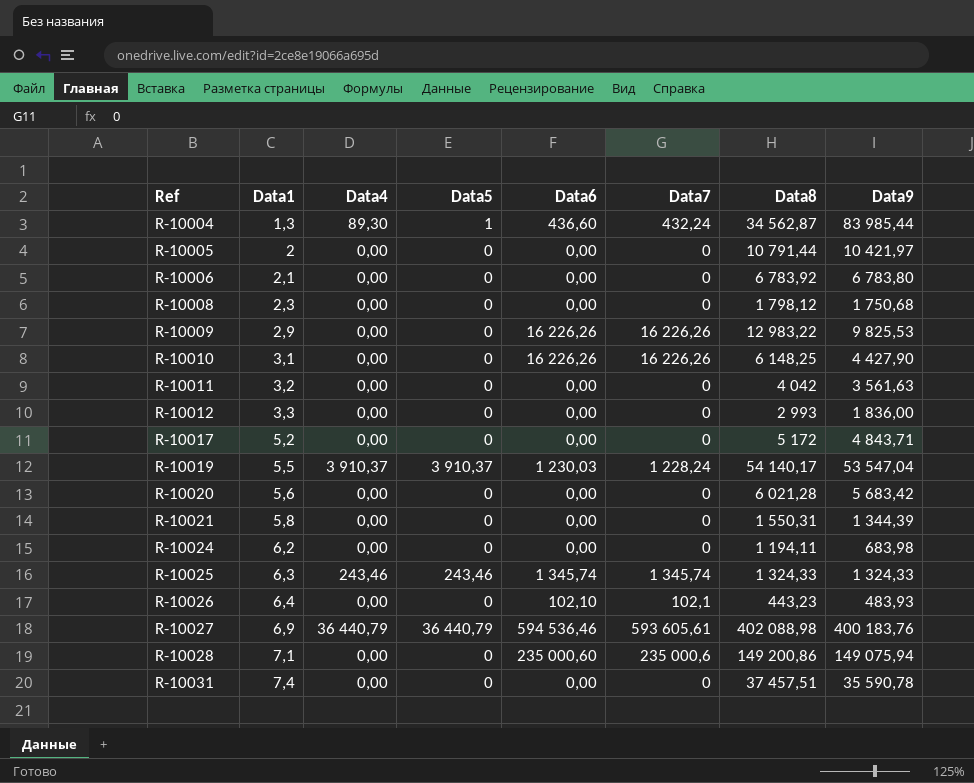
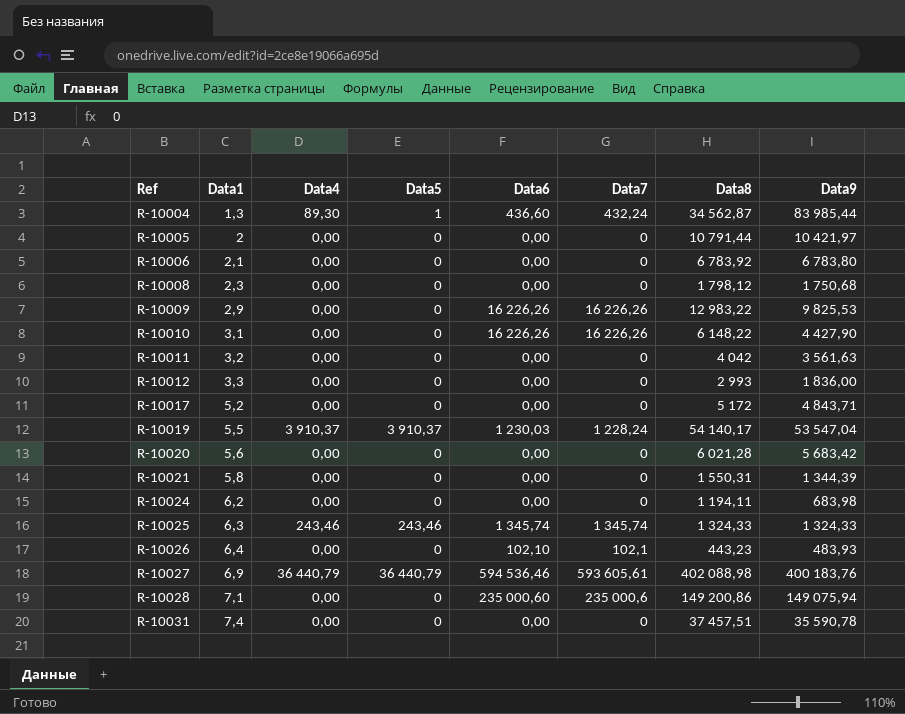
R-10010 | Data8: 6 148,25 -> 6 148,22

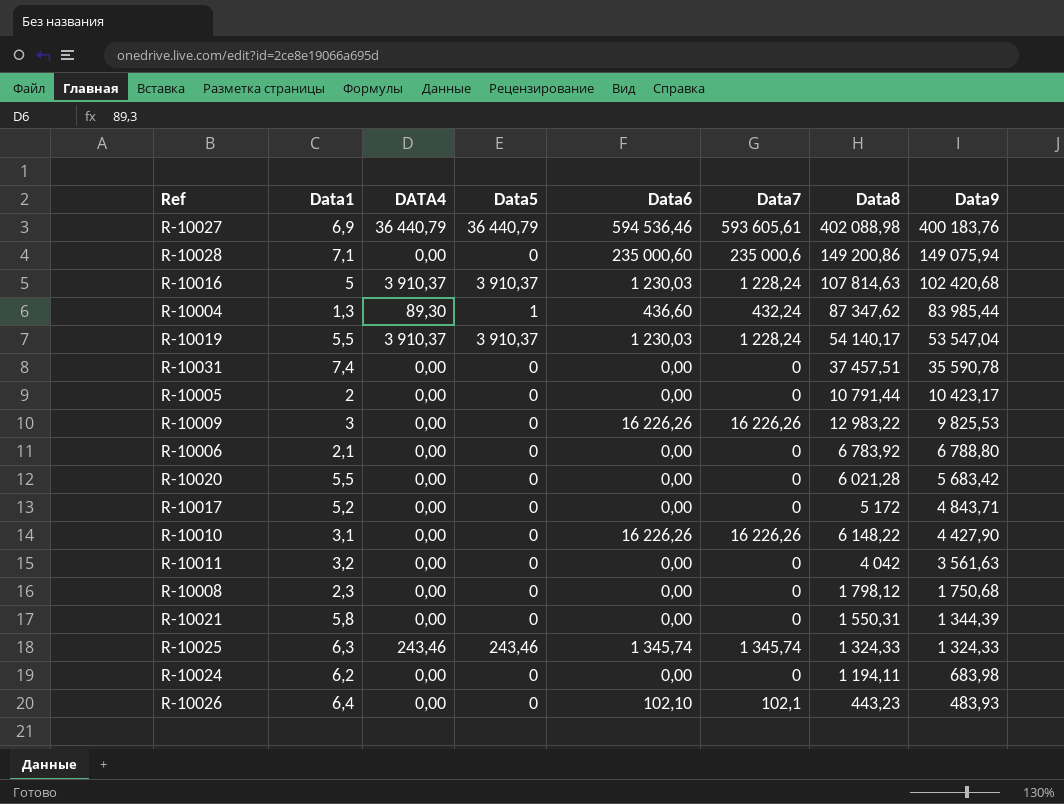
row order: Ref ascending -> Data9 descending
column name: Data4 -> DATA4
row R-10012: 3,3 | 0,00 | 0 | 0,00 | 0 | 2 993 | 1 836,00 -> none
row R-10016: none -> 5 | 3 910,37 | 3 910,37 | 1 230,03 | 1 228,24 | 107 814,63 | 102 420,68
R-10004 | Data8: 34 562,87 -> 87 347,62
R-10005 | Data9: 10 421,97 -> 10 423,17
R-10009 | Data1: 2,9 -> 3
R-10006 | Data9: 6 783,80 -> 6 788,80
R-10020 | Data1: 5,6 -> 5,5

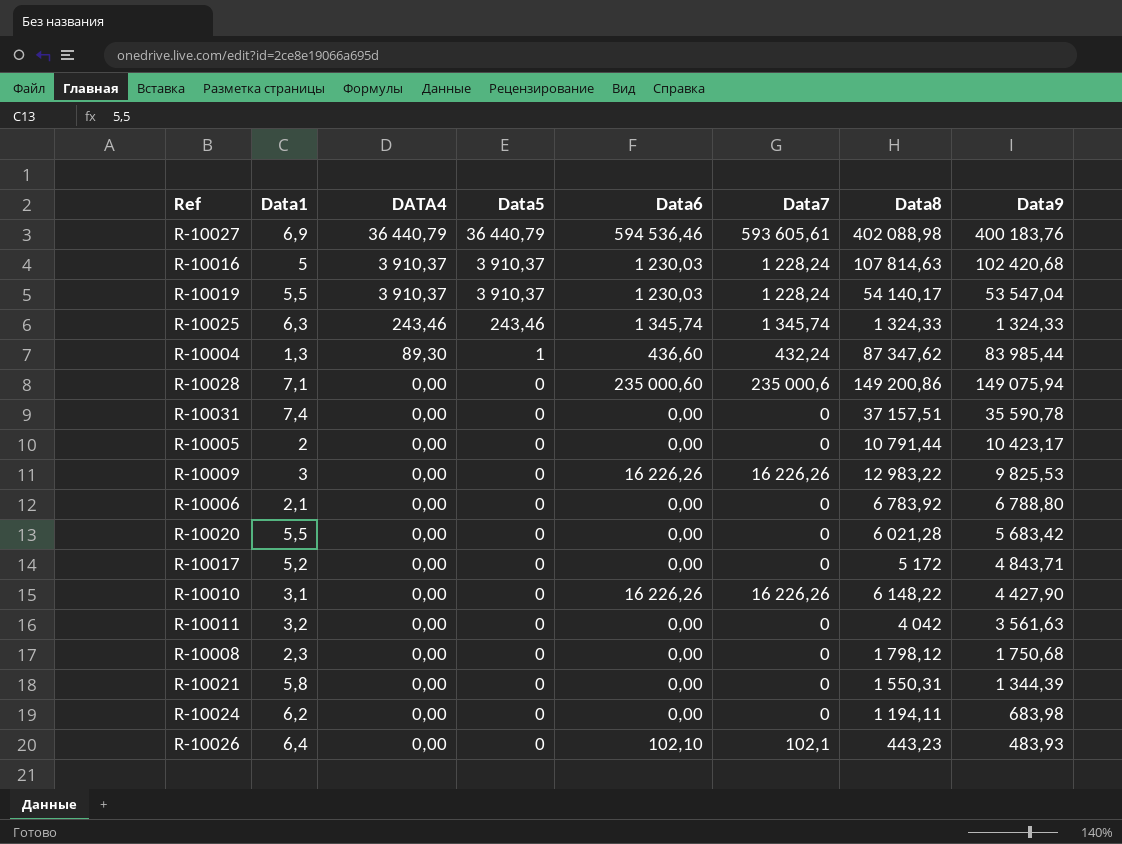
row order: Data9 descending -> DATA4 descending
R-10031 | Data8: 37 457,51 -> 37 157,51

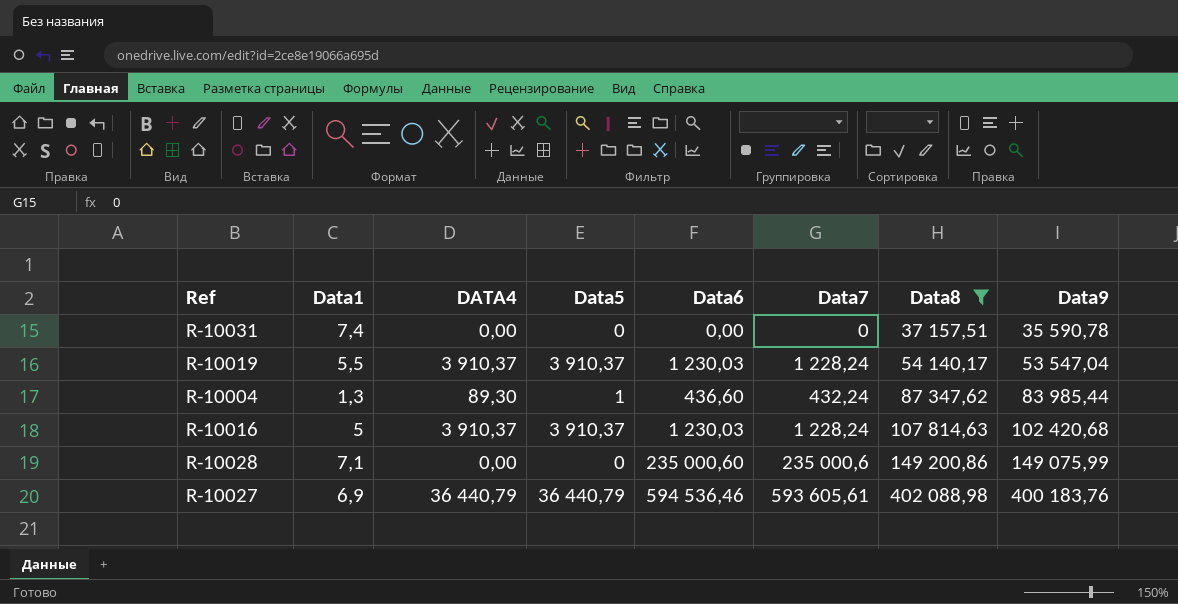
filter: none -> Data8 >= 37 157,51
row order: DATA4 descending -> Data8 ascending
R-10028 | Data9: 149 075,94 -> 149 075,99

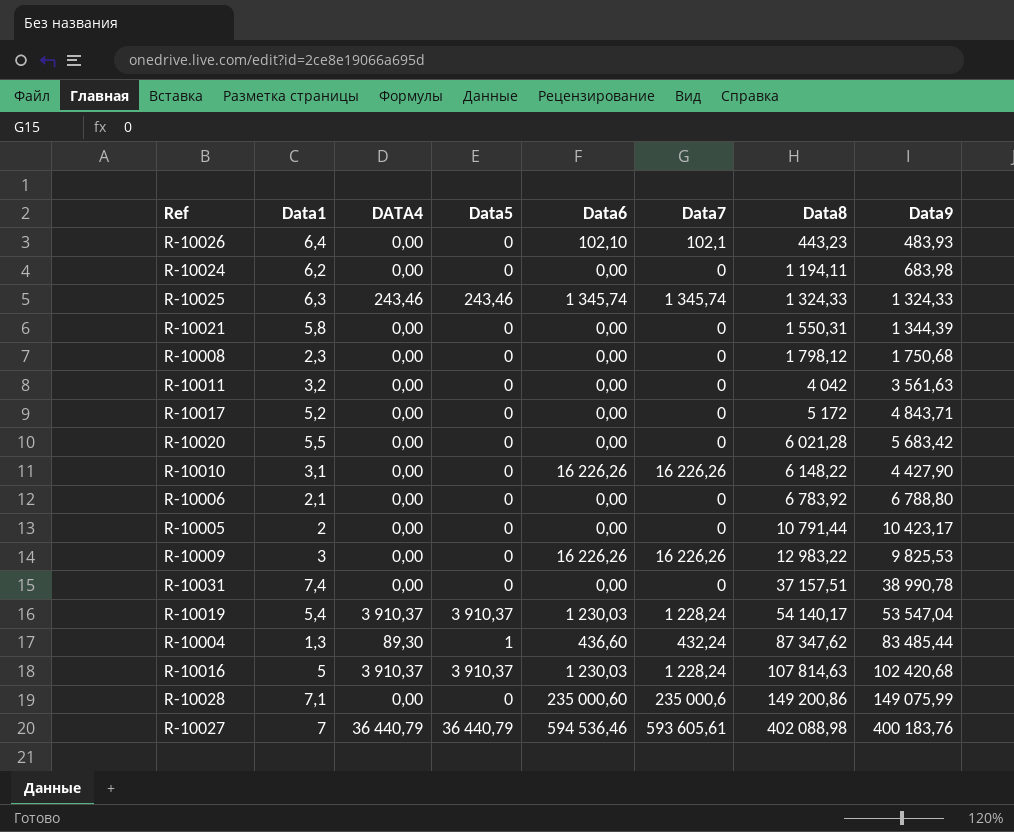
filter: Data8 >= 37 157,51 -> none
R-10031 | Data9: 35 590,78 -> 38 990,78
R-10019 | Data1: 5,5 -> 5,4
R-10004 | Data9: 83 985,44 -> 83 485,44
R-10027 | Data1: 6,9 -> 7

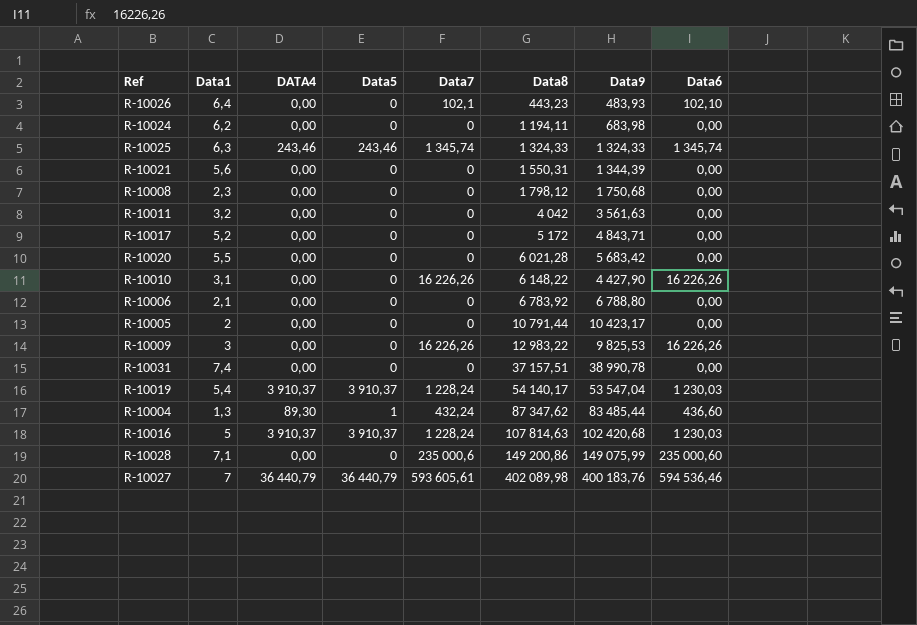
column Data6 | position: 5 -> 8
R-10021 | Data1: 5,8 -> 5,6
R-10027 | Data8: 402 088,98 -> 402 089,98

